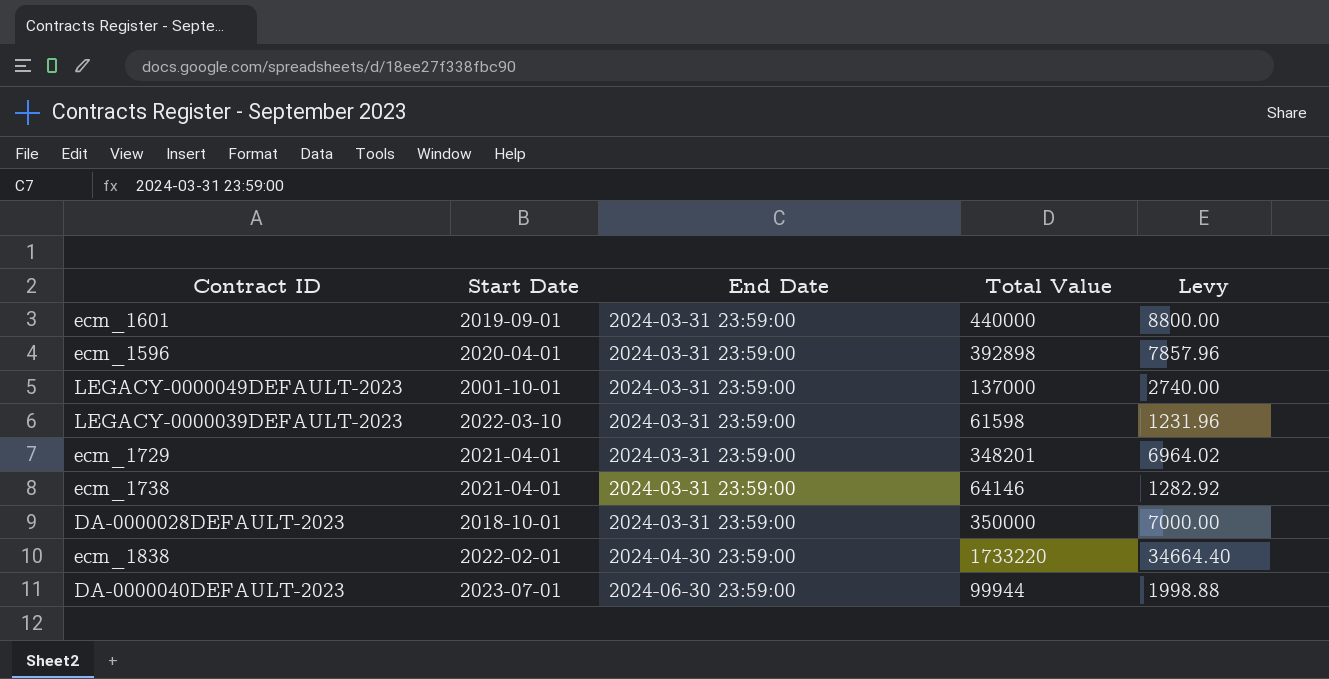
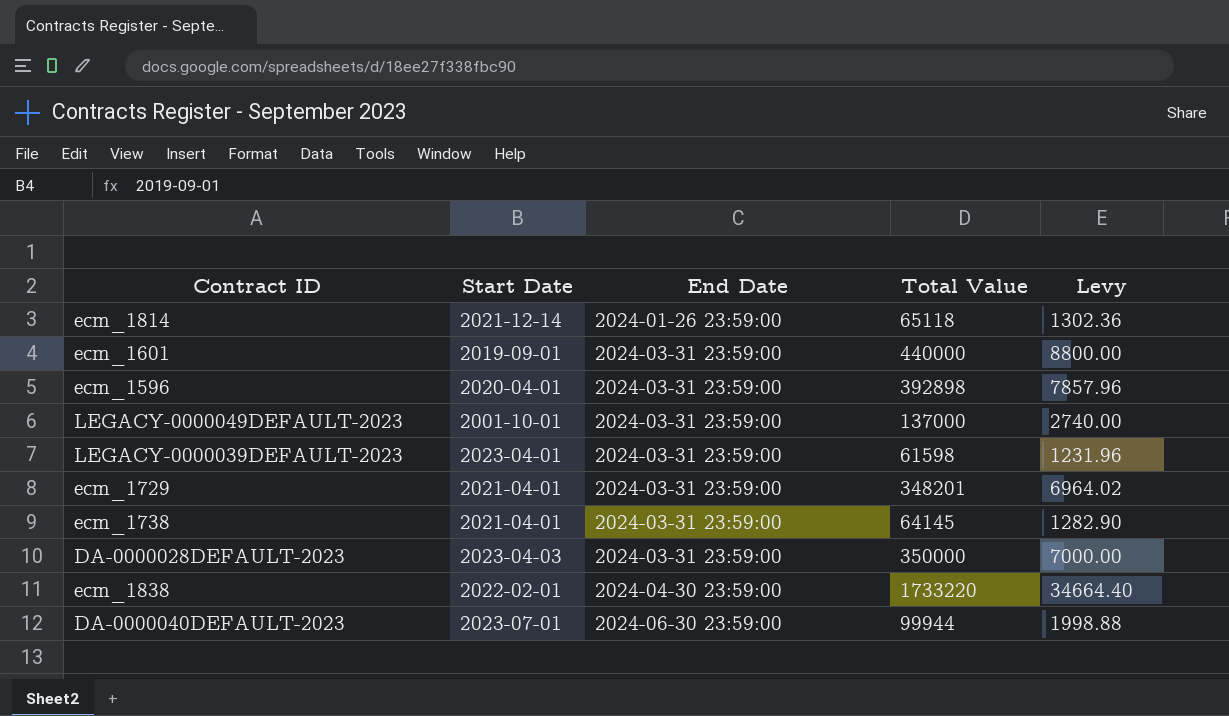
row ecm_1814: none -> 2021-12-14 | 2024-01-26 23:59:00 | 65118 | 1302.36
LEGACY-0000039DEFAULT-2023 | Start Date: 2022-03-10 -> 2023-04-01
ecm_1738 | Total Value: 64146 -> 64145
ecm_1738 | Levy: 1282.92 -> 1282.90
DA-0000028DEFAULT-2023 | Start Date: 2018-10-01 -> 2023-04-03

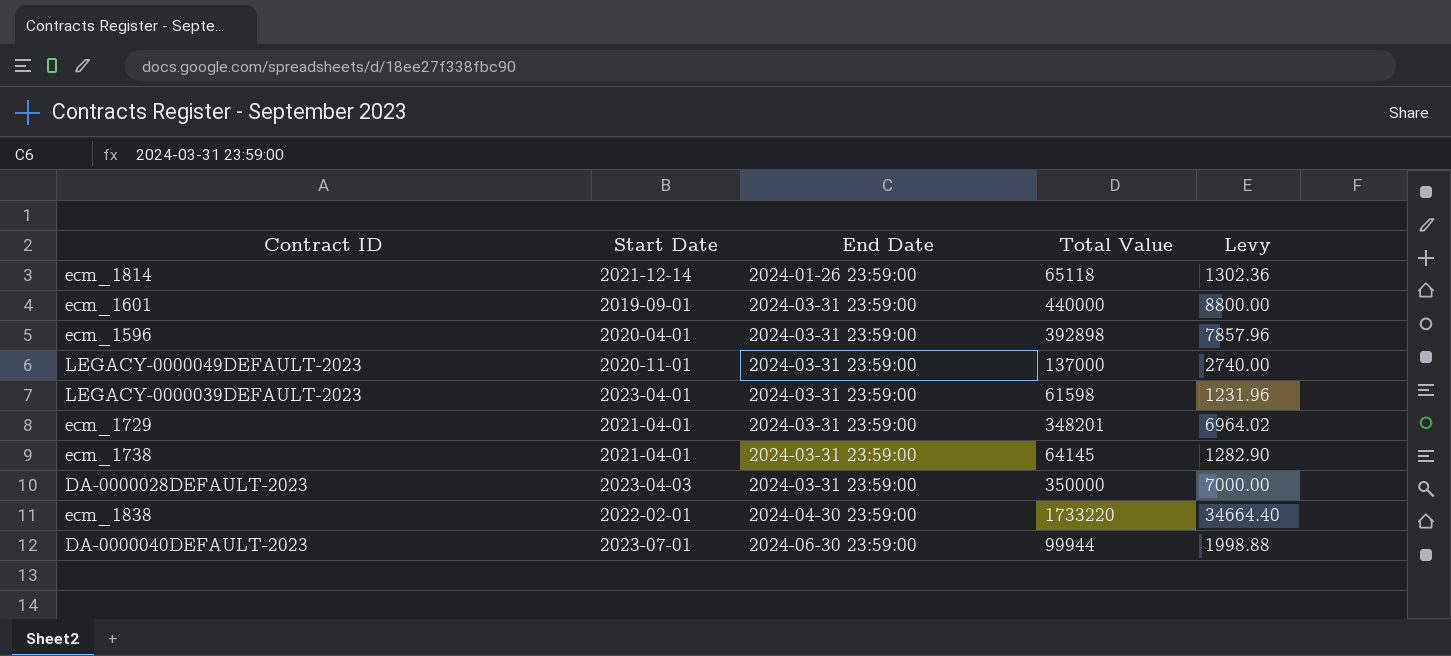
LEGACY-0000049DEFAULT-2023 | Start Date: 2001-10-01 -> 2020-11-01

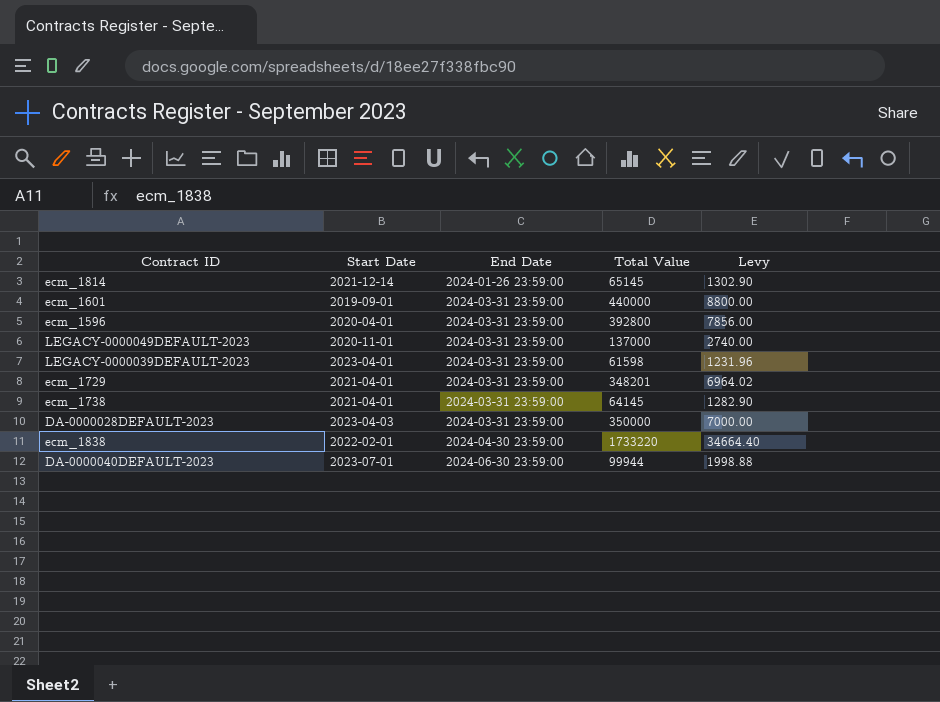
ecm_1814 | Total Value: 65118 -> 65145
ecm_1814 | Levy: 1302.36 -> 1302.90
ecm_1596 | Total Value: 392898 -> 392800
ecm_1596 | Levy: 7857.96 -> 7856.00

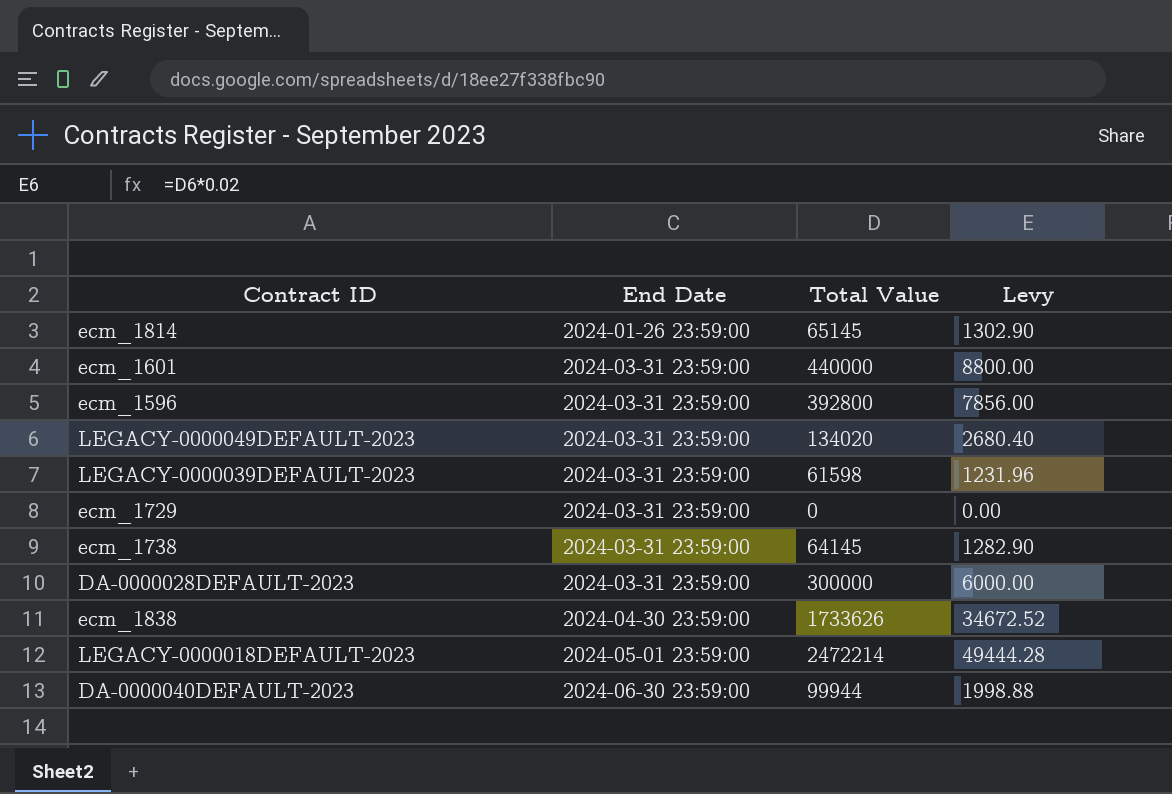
column Start Date | position: 2 -> none
LEGACY-0000049DEFAULT-2023 | Total Value: 137000 -> 134020
LEGACY-0000049DEFAULT-2023 | Levy: 2740.00 -> 2680.40
ecm_1729 | Total Value: 348201 -> 0
ecm_1729 | Levy: 6964.02 -> 0.00
DA-0000028DEFAULT-2023 | Total Value: 350000 -> 300000
DA-0000028DEFAULT-2023 | Levy: 7000.00 -> 6000.00
ecm_1838 | Total Value: 1733220 -> 1733626
ecm_1838 | Levy: 34664.40 -> 34672.52
row LEGACY-0000018DEFAULT-2023: none -> 2024-05-01 23:59:00 | 2472214 | 49444.28

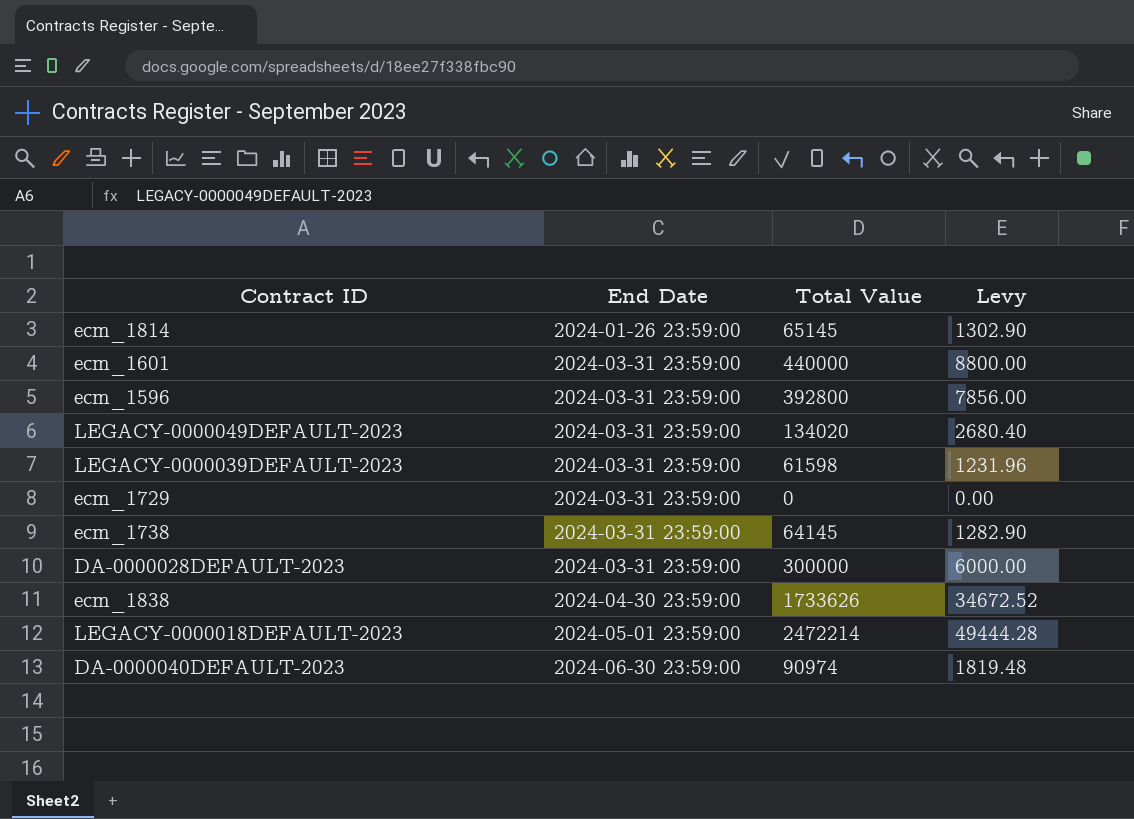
DA-0000040DEFAULT-2023 | Total Value: 99944 -> 90974
DA-0000040DEFAULT-2023 | Levy: 1998.88 -> 1819.48

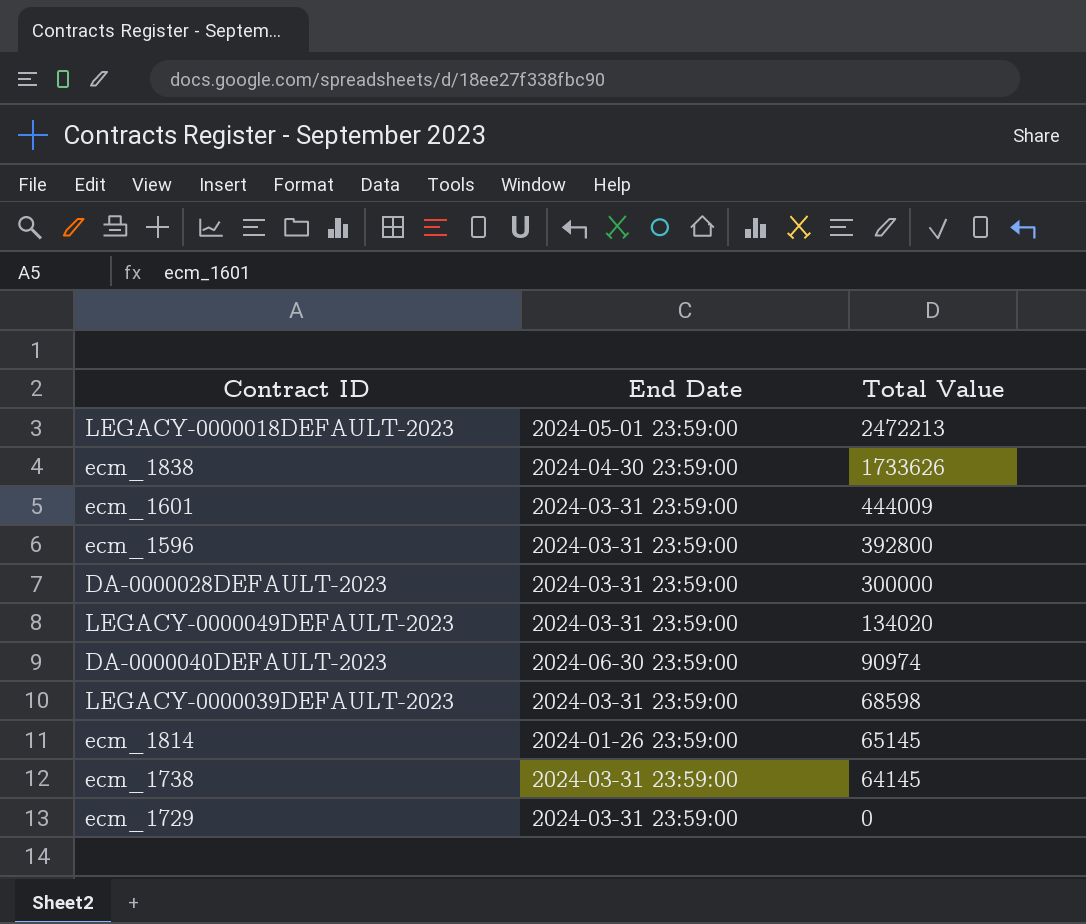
row order: End Date ascending -> Total Value descending
column Levy | formula: [Total Value] * 0.02 -> none
LEGACY-0000018DEFAULT-2023 | Total Value: 2472214 -> 2472213
ecm_1601 | Total Value: 440000 -> 444009
LEGACY-0000039DEFAULT-2023 | Total Value: 61598 -> 68598

